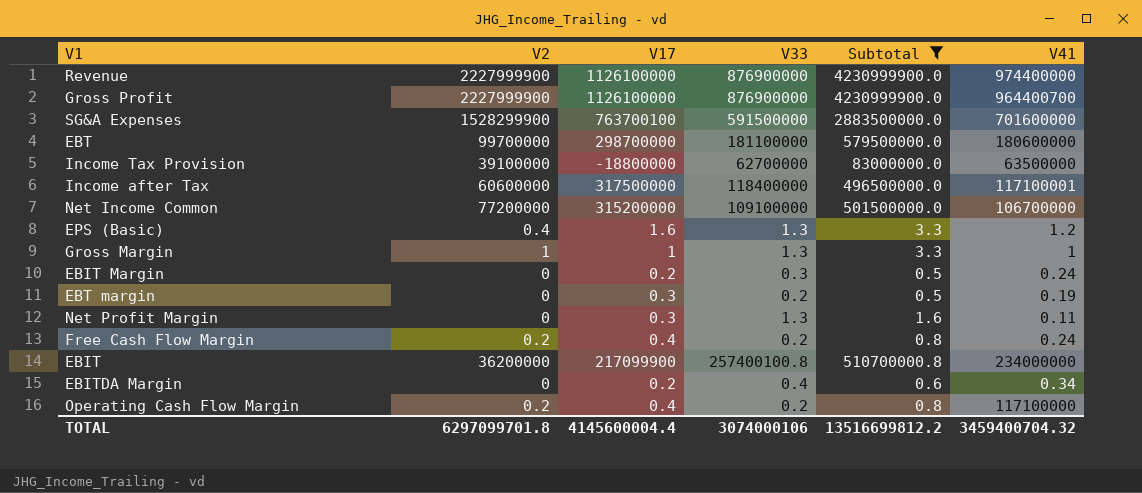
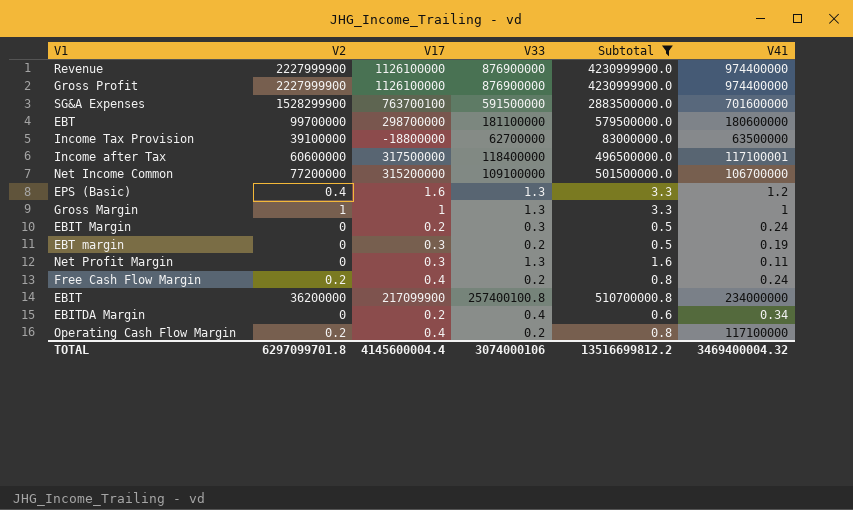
Gross Profit | V41: 964400700 -> 974400000
TOTAL | V41: 3459400704.32 -> 3469400004.32

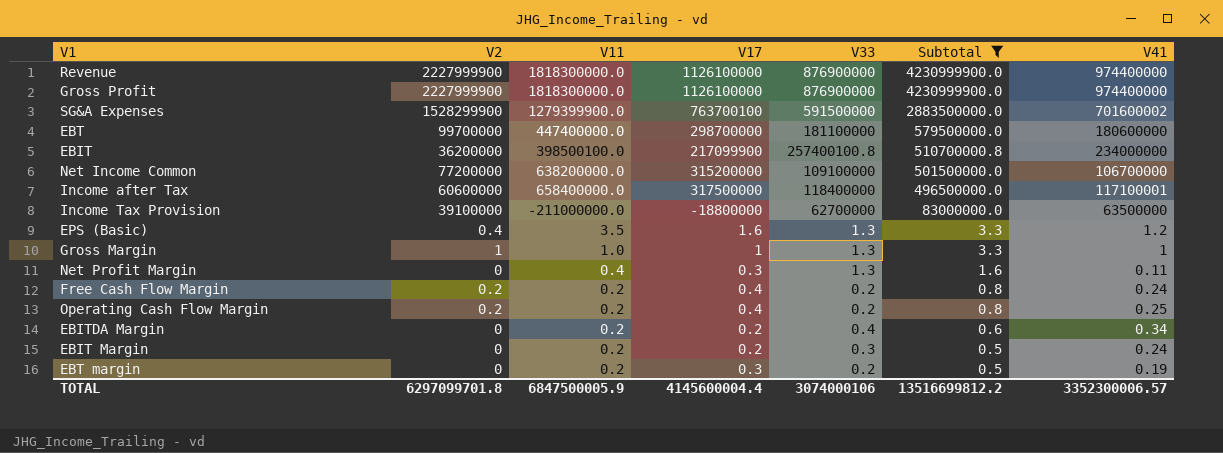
row order: none -> Subtotal descending
column V11 | position: none -> 3
SG&A Expenses | V41: 701600000 -> 701600002
Operating Cash Flow Margin | V41: 117100000 -> 0.25
TOTAL | V41: 3469400004.32 -> 3352300006.57

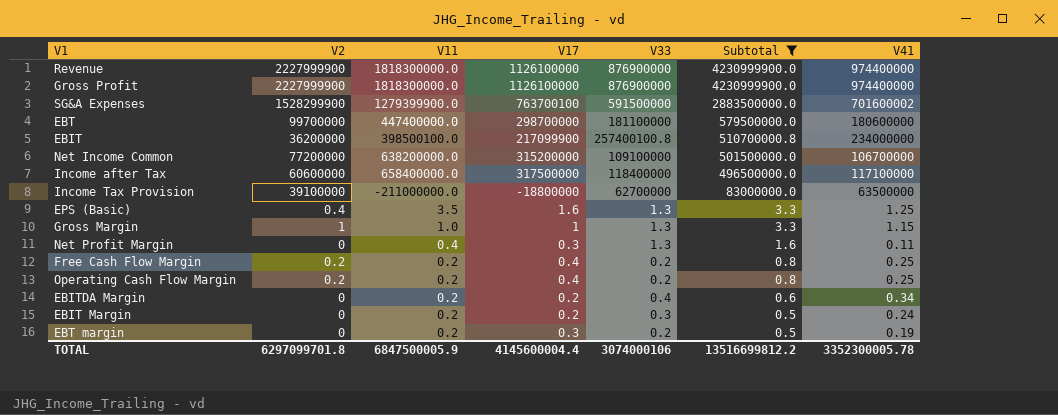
Income after Tax | V41: 117100001 -> 117100000
EPS (Basic) | V41: 1.2 -> 1.25
Gross Margin | V41: 1 -> 1.15
Free Cash Flow Margin | V41: 0.24 -> 0.25
TOTAL | V41: 3352300006.57 -> 3352300005.78

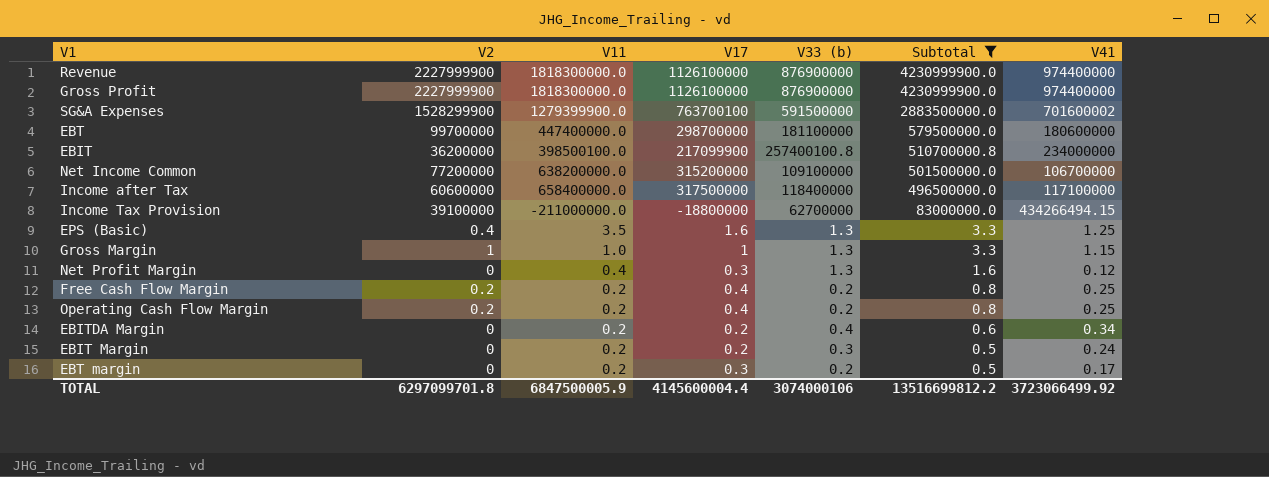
column name: V33 -> V33 (b)
Income Tax Provision | V41: 63500000 -> 434266494.15
Net Profit Margin | V41: 0.11 -> 0.12
EBT margin | V41: 0.19 -> 0.17
TOTAL | V41: 3352300005.78 -> 3723066499.92

